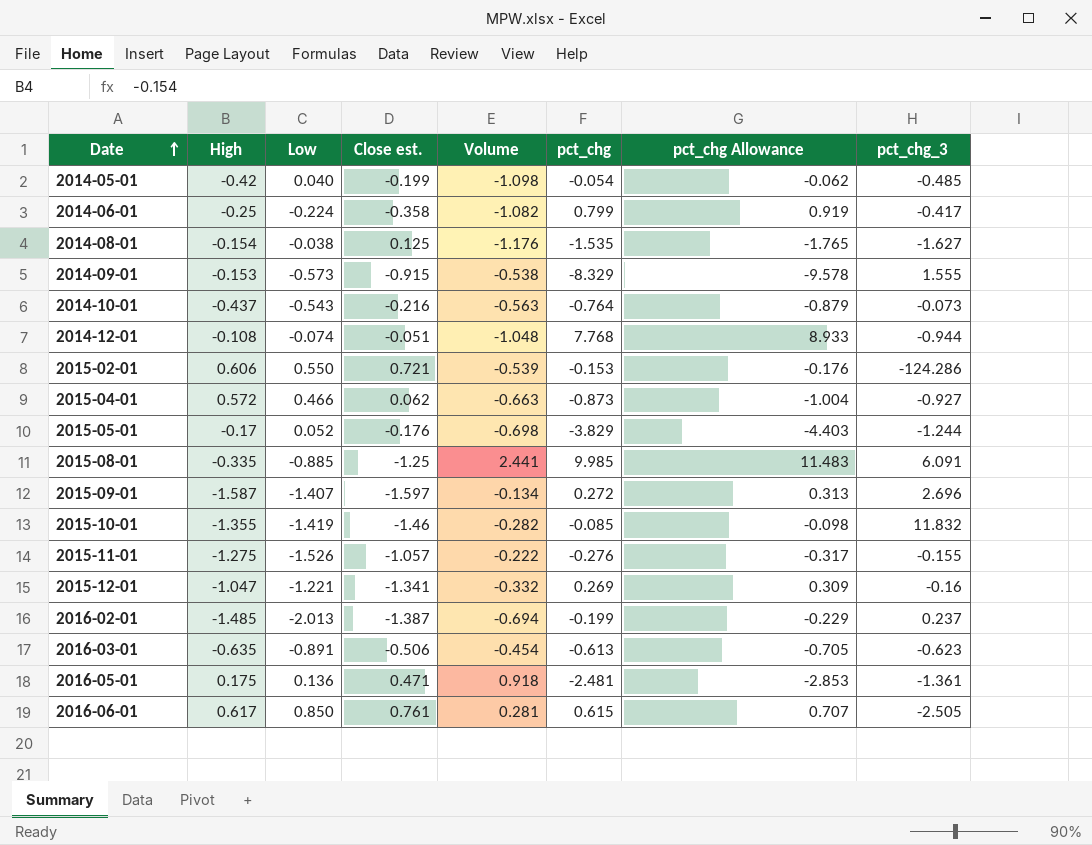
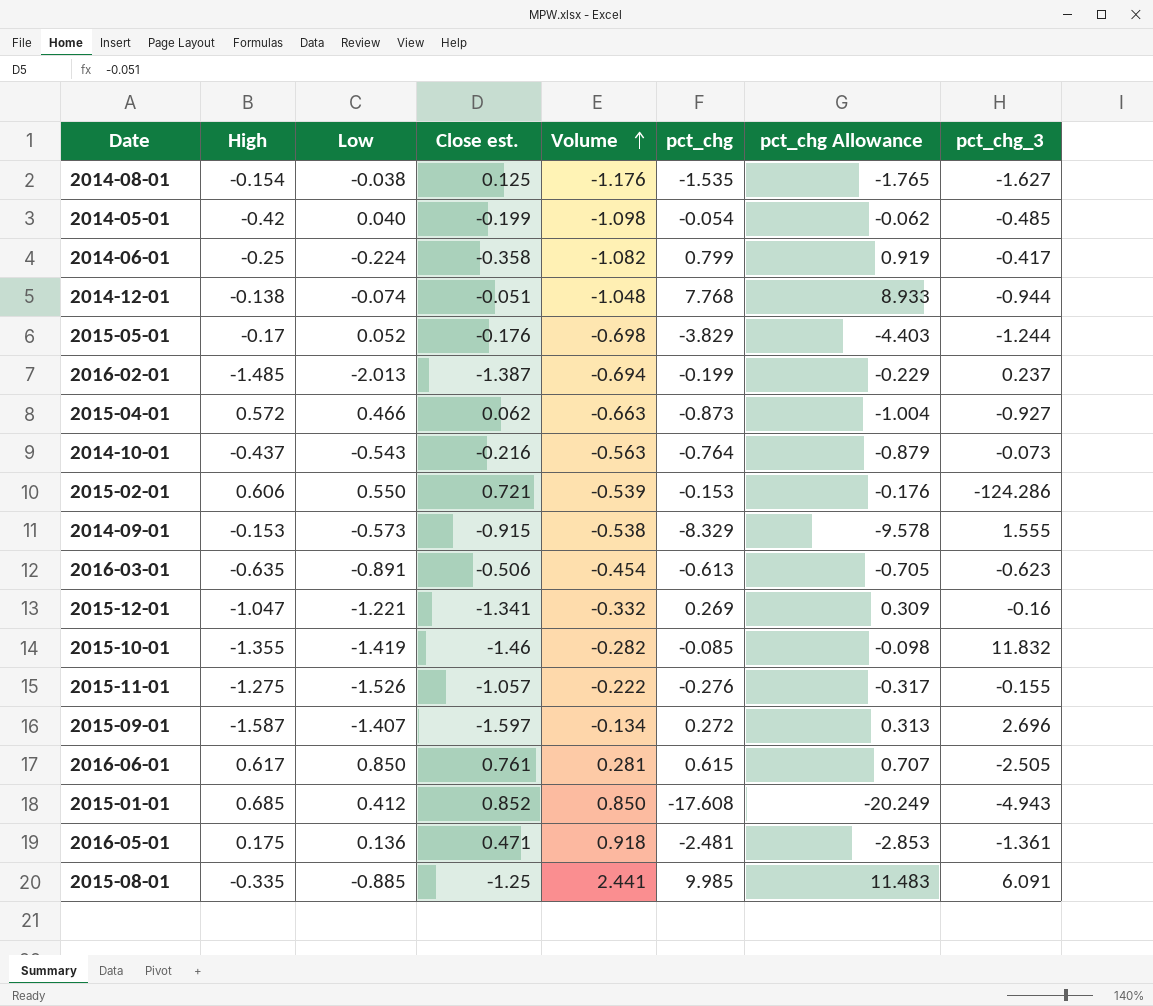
row order: Date ascending -> Volume ascending
2014-12-01 | High: -0.108 -> -0.138
row 2015-01-01: none -> 0.685 | 0.412 | 0.852 | 0.850 | -17.608 | -20.249 | -4.943

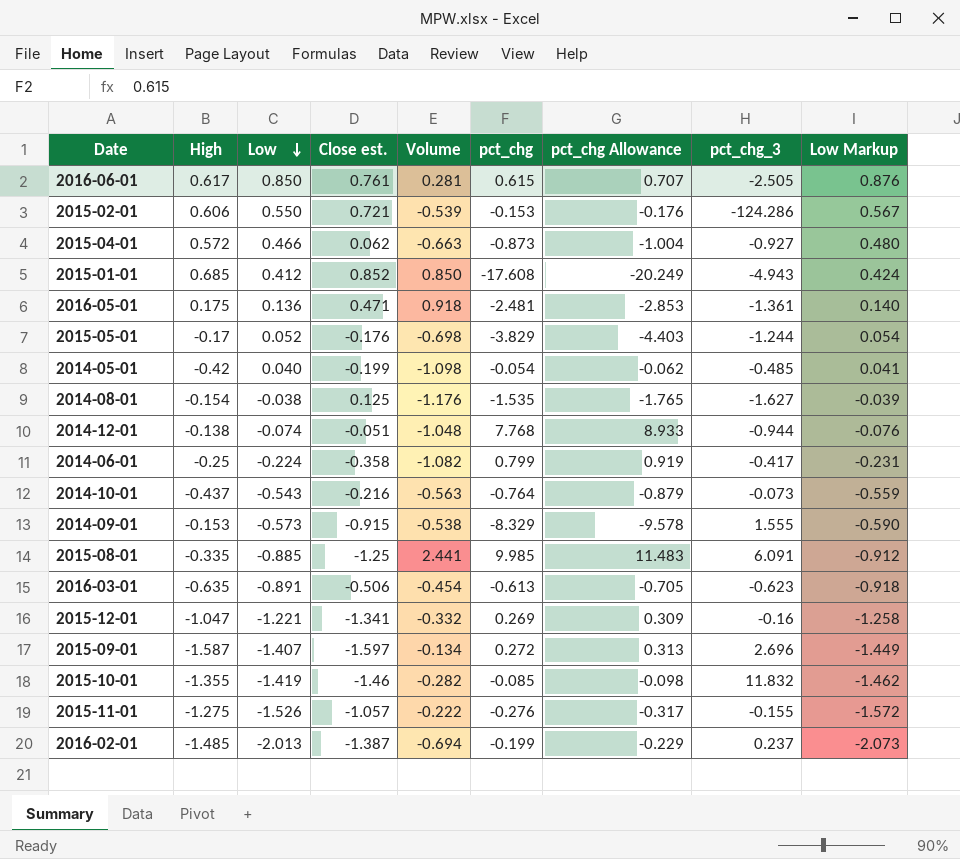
row order: Volume ascending -> Low descending
column Low Markup | formula: none -> [Low] * 1.03

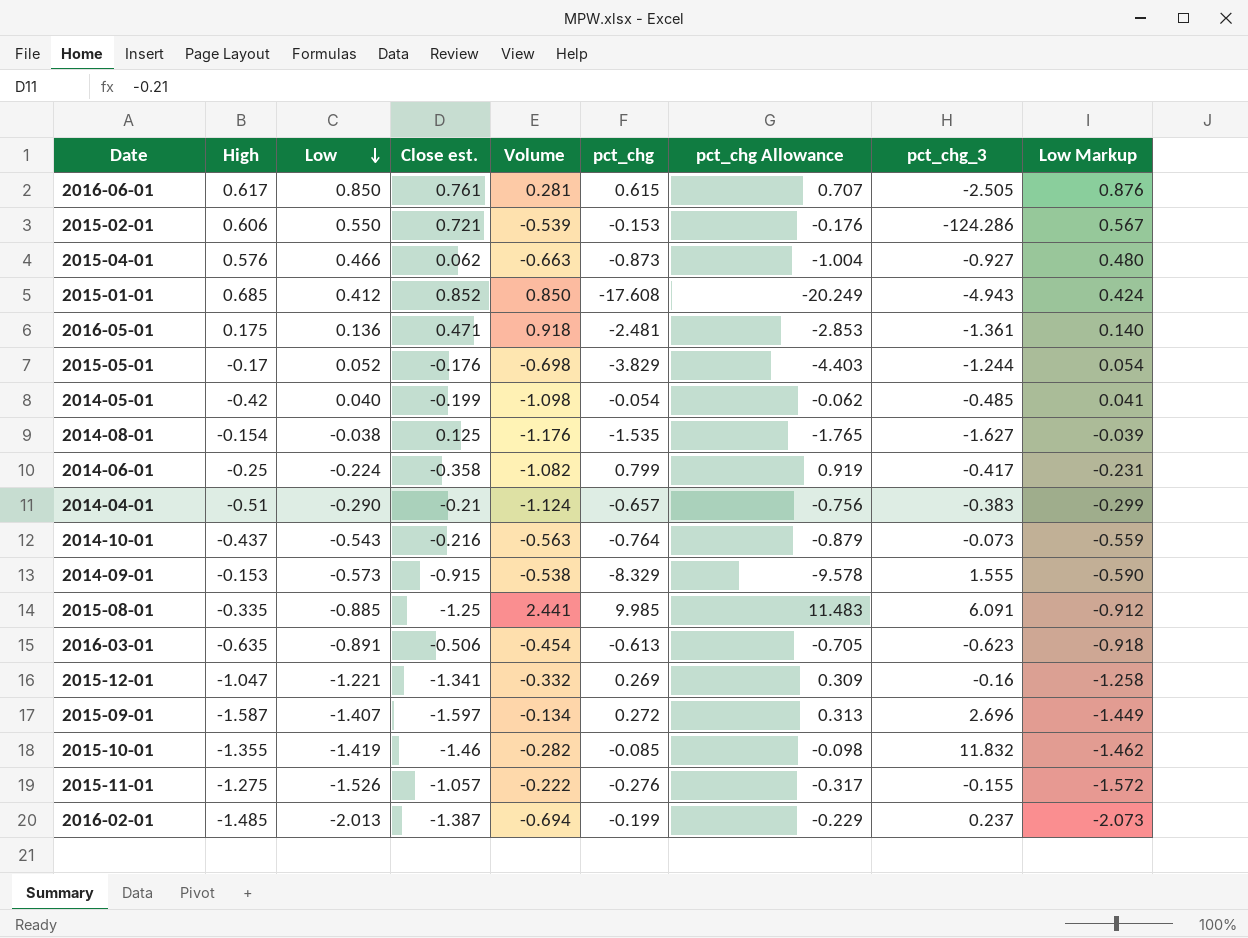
row 2014-12-01: -0.138 | -0.074 | -0.051 | -1.048 | 7.768 | 8.933 | -0.944 | -0.076 -> none
2015-04-01 | High: 0.572 -> 0.576
row 2014-04-01: none -> -0.51 | -0.290 | -0.21 | -1.124 | -0.657 | -0.756 | -0.383 | -0.299

